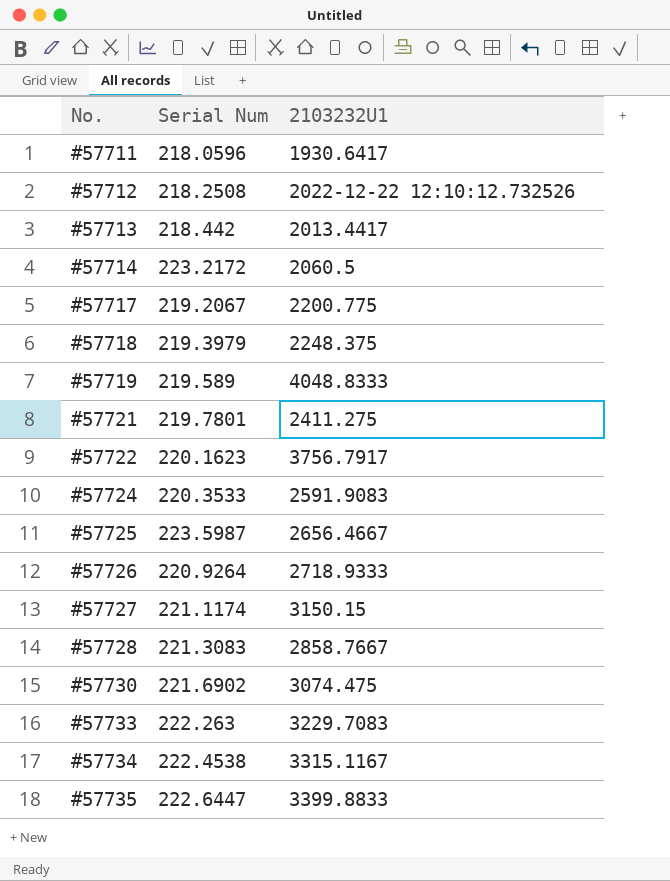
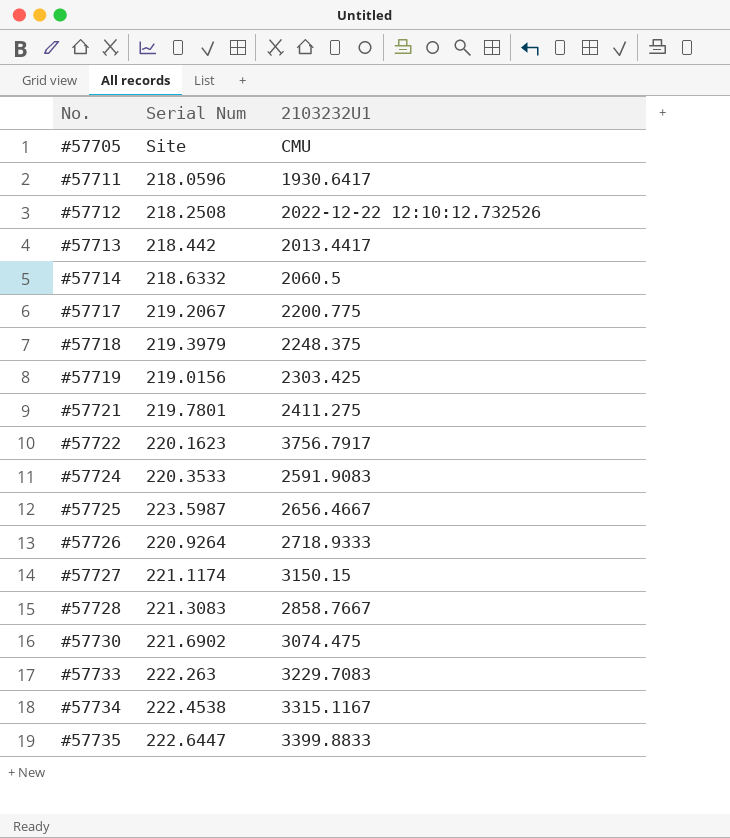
row #57705: none -> Site | CMU
#57714 | Serial Num: 223.2172 -> 218.6332
#57719 | Serial Num: 219.589 -> 219.0156
#57719 | 2103232U1: 4048.8333 -> 2303.425

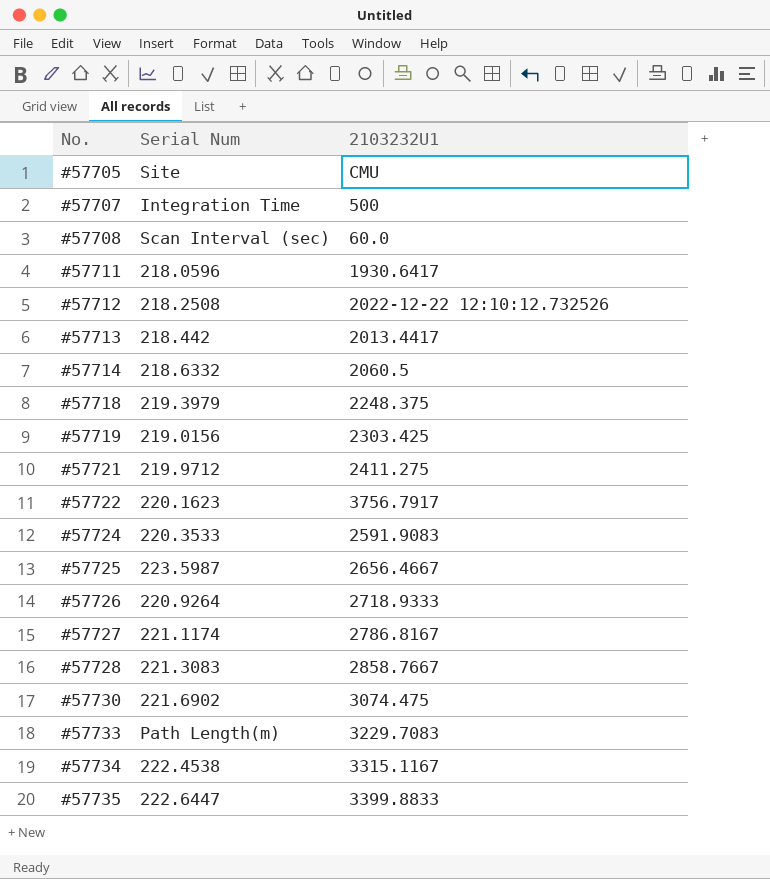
row #57717: 219.2067 | 2200.775 -> none
row #57707: none -> Integration Time | 500
row #57708: none -> Scan Interval (sec) | 60.0
#57721 | Serial Num: 219.7801 -> 219.9712
#57727 | 2103232U1: 3150.15 -> 2786.8167
#57733 | Serial Num: 222.263 -> Path Length(m)

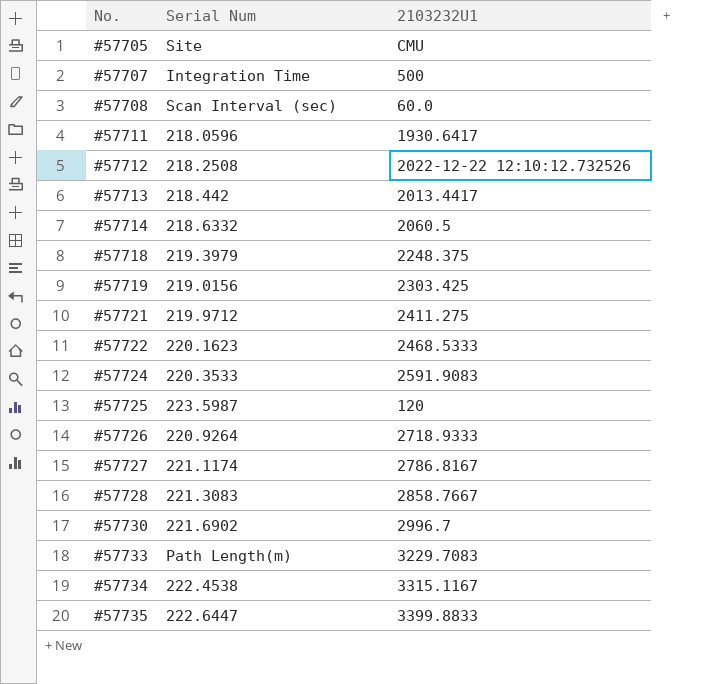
#57722 | 2103232U1: 3756.7917 -> 2468.5333
#57725 | 2103232U1: 2656.4667 -> 120
#57730 | 2103232U1: 3074.475 -> 2996.7

